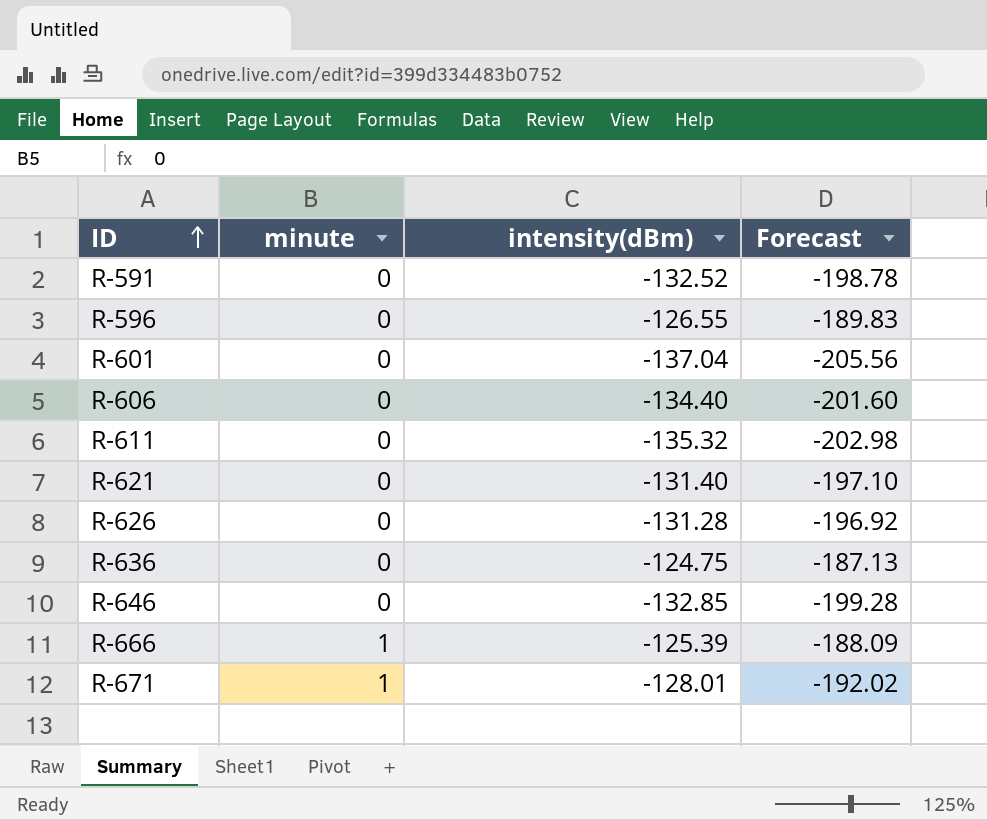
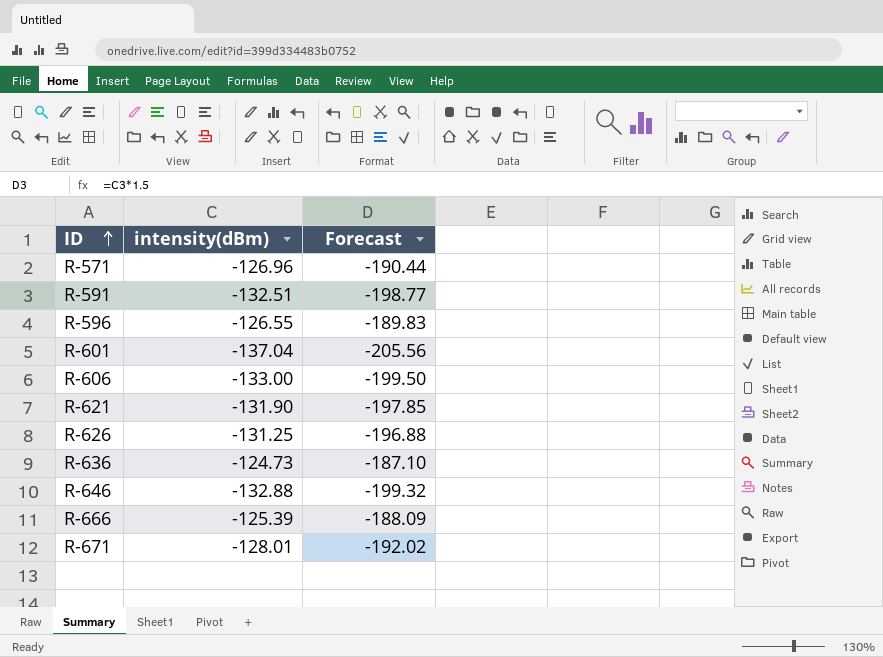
column minute | position: 2 -> none
row R-611: 0 | -135.32 | -202.98 -> none
row R-571: none -> -126.96 | -190.44
R-591 | intensity(dBm): -132.52 -> -132.51
R-591 | Forecast: -198.78 -> -198.77
R-606 | intensity(dBm): -134.40 -> -133.00
R-606 | Forecast: -201.60 -> -199.50
R-621 | intensity(dBm): -131.40 -> -131.90
R-621 | Forecast: -197.10 -> -197.85
R-626 | intensity(dBm): -131.28 -> -131.25
R-626 | Forecast: -196.92 -> -196.88
R-636 | intensity(dBm): -124.75 -> -124.73
R-636 | Forecast: -187.13 -> -187.10
R-646 | intensity(dBm): -132.85 -> -132.88
R-646 | Forecast: -199.28 -> -199.32

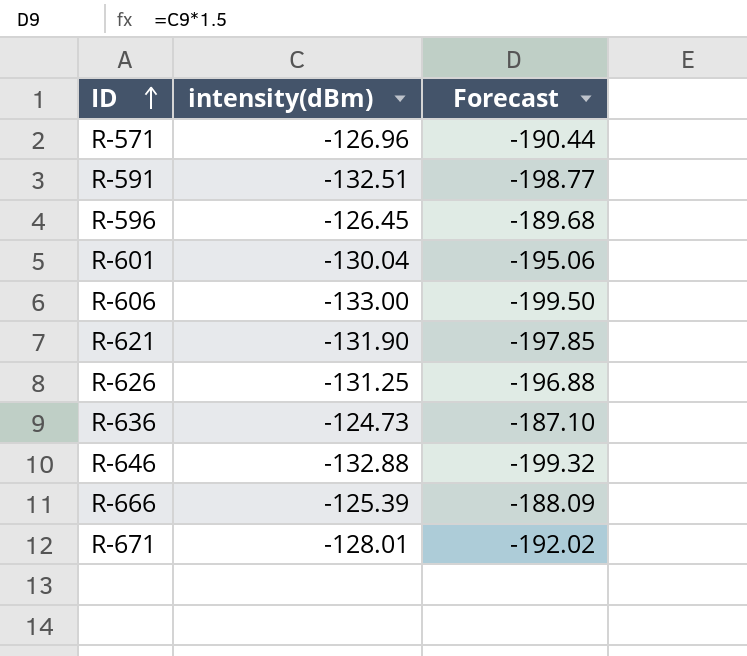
R-596 | intensity(dBm): -126.55 -> -126.45
R-596 | Forecast: -189.83 -> -189.68
R-601 | intensity(dBm): -137.04 -> -130.04
R-601 | Forecast: -205.56 -> -195.06

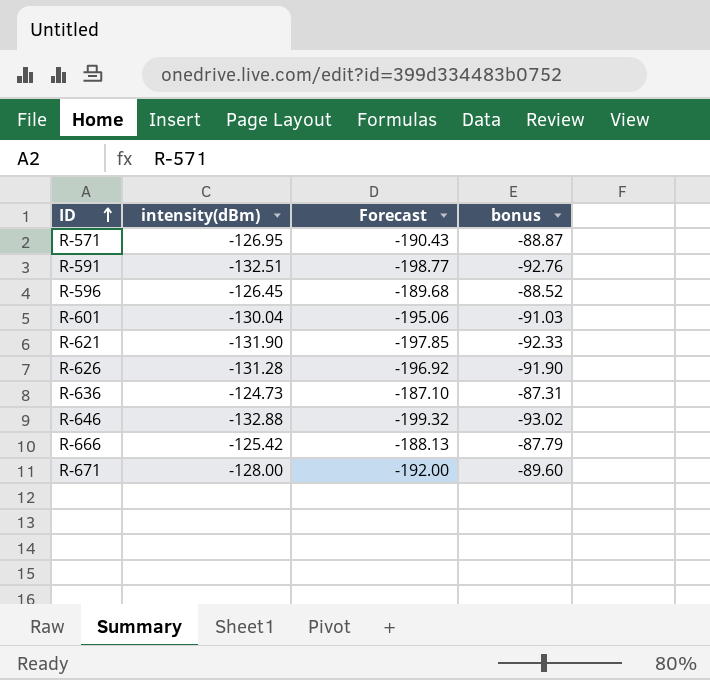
column bonus | formula: none -> [intensity(dBm)] * 0.7
row R-606: -133.00 | -199.50 -> none
R-571 | intensity(dBm): -126.96 -> -126.95
R-571 | Forecast: -190.44 -> -190.43
R-626 | intensity(dBm): -131.25 -> -131.28
R-626 | Forecast: -196.88 -> -196.92
R-666 | intensity(dBm): -125.39 -> -125.42
R-666 | Forecast: -188.09 -> -188.13
R-671 | intensity(dBm): -128.01 -> -128.00
R-671 | Forecast: -192.02 -> -192.00

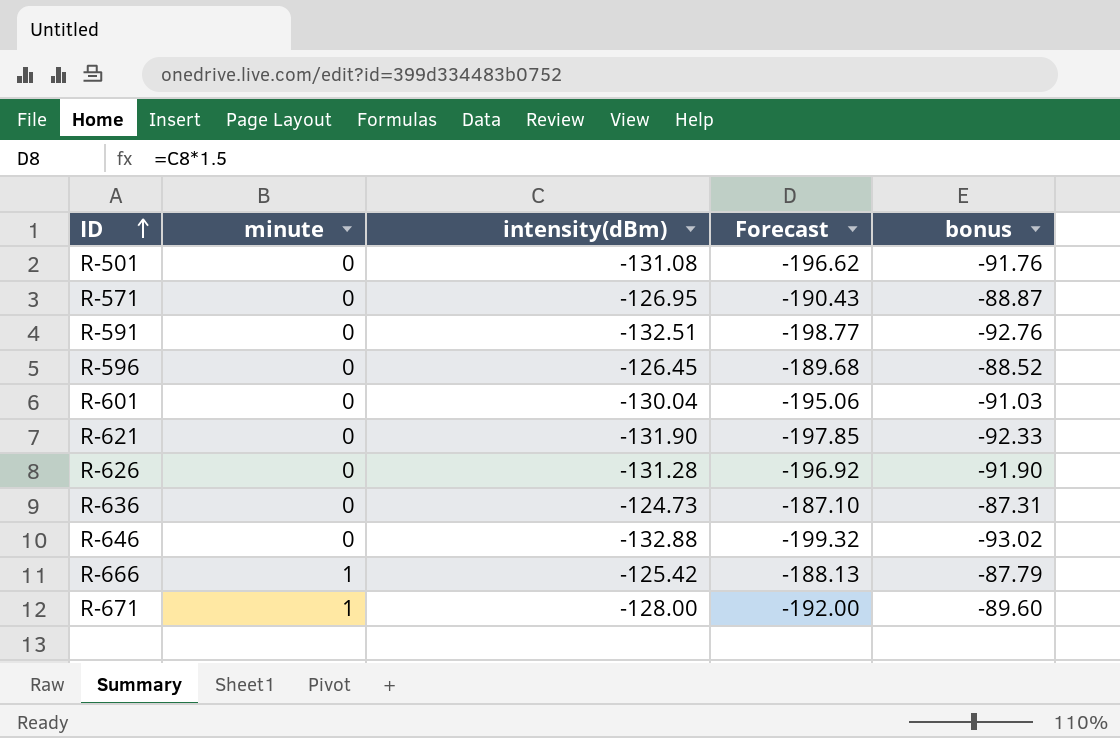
column minute | position: none -> 2
row R-501: none -> 0 | -131.08 | -196.62 | -91.76

